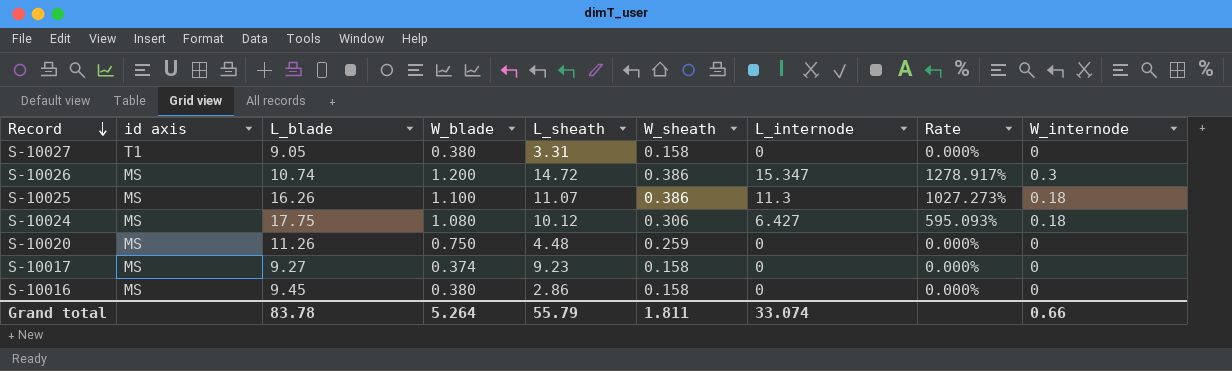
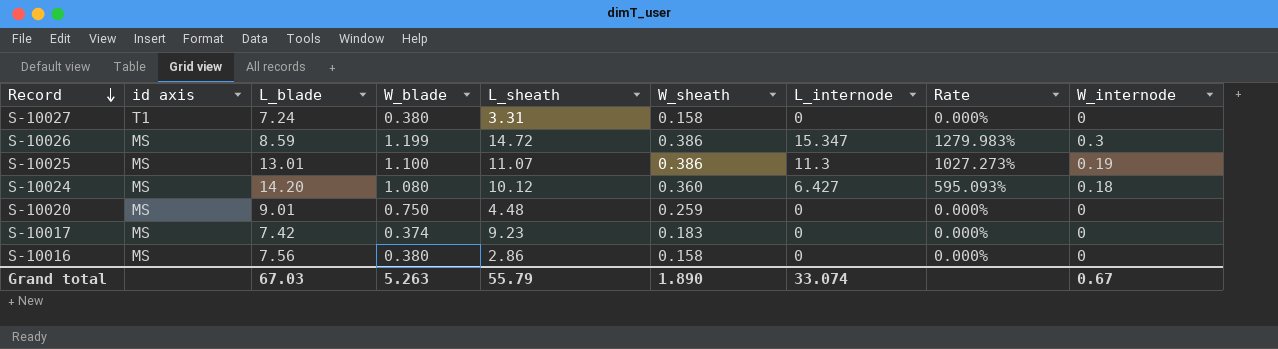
S-10027 | L_blade: 9.05 -> 7.24
S-10026 | L_blade: 10.74 -> 8.59
S-10026 | W_blade: 1.200 -> 1.199
S-10026 | Rate: 1278.917% -> 1279.983%
S-10025 | L_blade: 16.26 -> 13.01
S-10025 | W_internode: 0.18 -> 0.19
S-10024 | L_blade: 17.75 -> 14.20
S-10024 | W_sheath: 0.306 -> 0.360
S-10020 | L_blade: 11.26 -> 9.01
S-10017 | L_blade: 9.27 -> 7.42
S-10017 | W_sheath: 0.158 -> 0.183
S-10016 | L_blade: 9.45 -> 7.56
Grand total | L_blade: 83.78 -> 67.03
Grand total | W_blade: 5.264 -> 5.263
Grand total | W_sheath: 1.811 -> 1.890
Grand total | W_internode: 0.66 -> 0.67

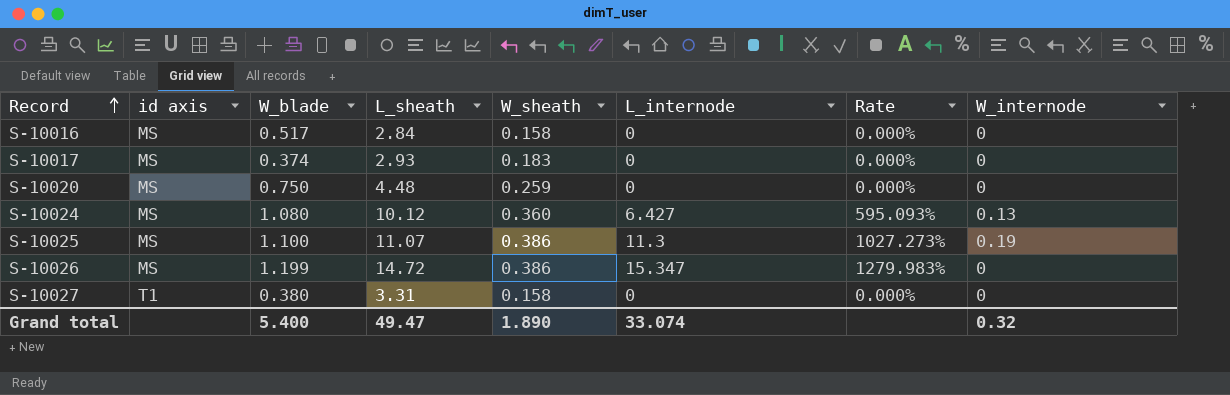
row order: Record descending -> Record ascending
column L_blade | position: 3 -> none
S-10016 | W_blade: 0.380 -> 0.517
S-10016 | L_sheath: 2.86 -> 2.84
S-10017 | L_sheath: 9.23 -> 2.93
S-10024 | W_internode: 0.18 -> 0.13
S-10026 | W_internode: 0.3 -> 0
Grand total | W_blade: 5.263 -> 5.400
Grand total | L_sheath: 55.79 -> 49.47
Grand total | W_internode: 0.67 -> 0.32

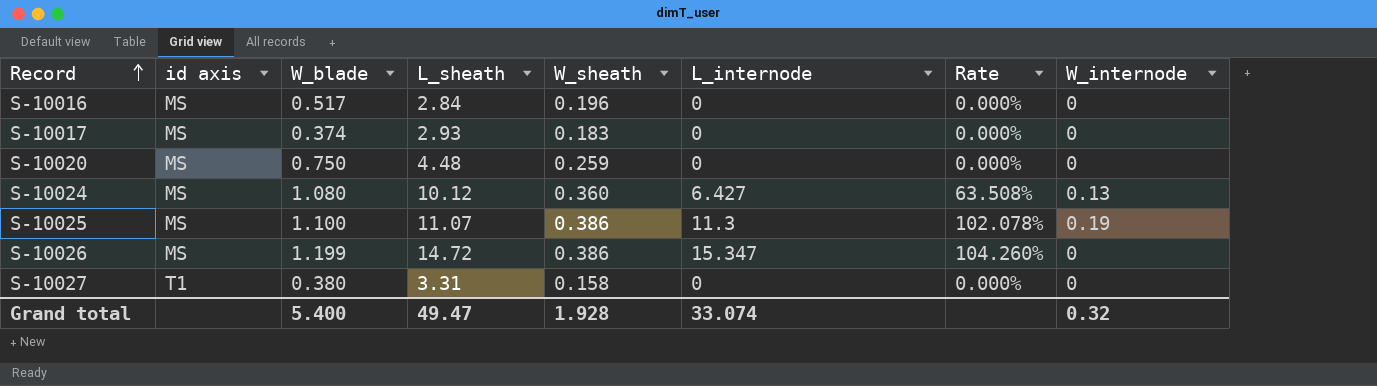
column Rate | formula: [L_internode] / [W_blade] -> [L_internode] / [L_sheath]
S-10016 | W_sheath: 0.158 -> 0.196
Grand total | W_sheath: 1.890 -> 1.928

